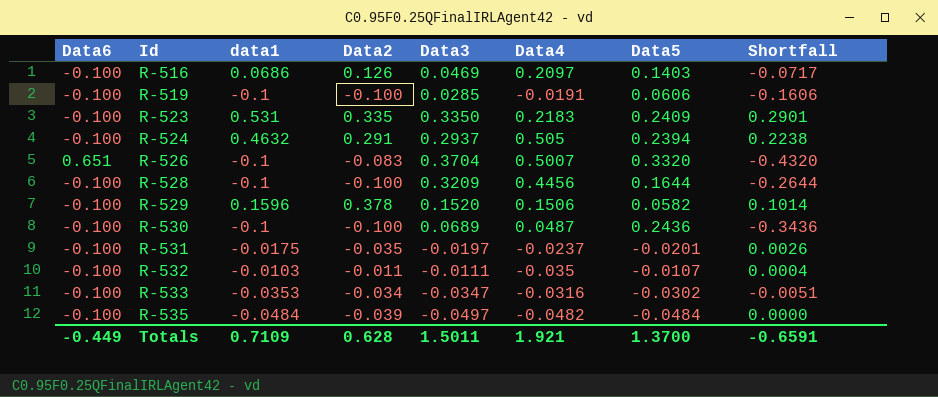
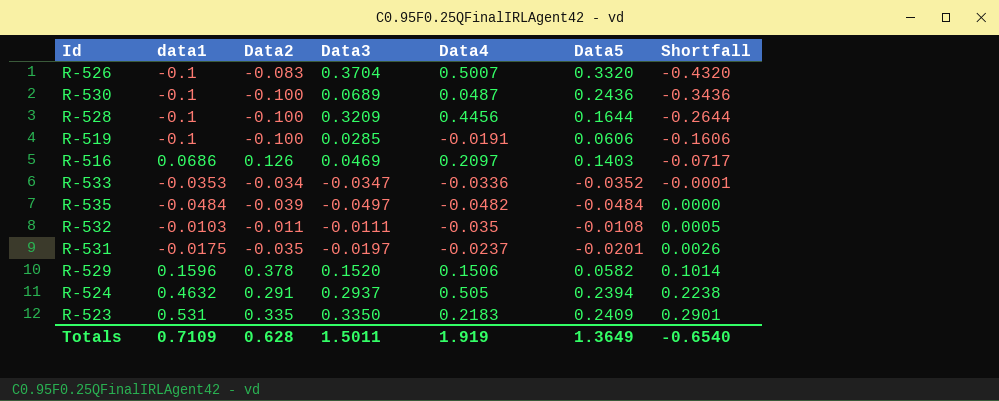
row order: Id ascending -> Shortfall ascending
column Data6 | position: 1 -> none
R-533 | Data4: -0.0316 -> -0.0336
R-533 | Data5: -0.0302 -> -0.0352
R-533 | Shortfall: -0.0051 -> -0.0001
R-532 | Data5: -0.0107 -> -0.0108
R-532 | Shortfall: 0.0004 -> 0.0005
Totals | Data4: 1.921 -> 1.919
Totals | Data5: 1.3700 -> 1.3649
Totals | Shortfall: -0.6591 -> -0.6540

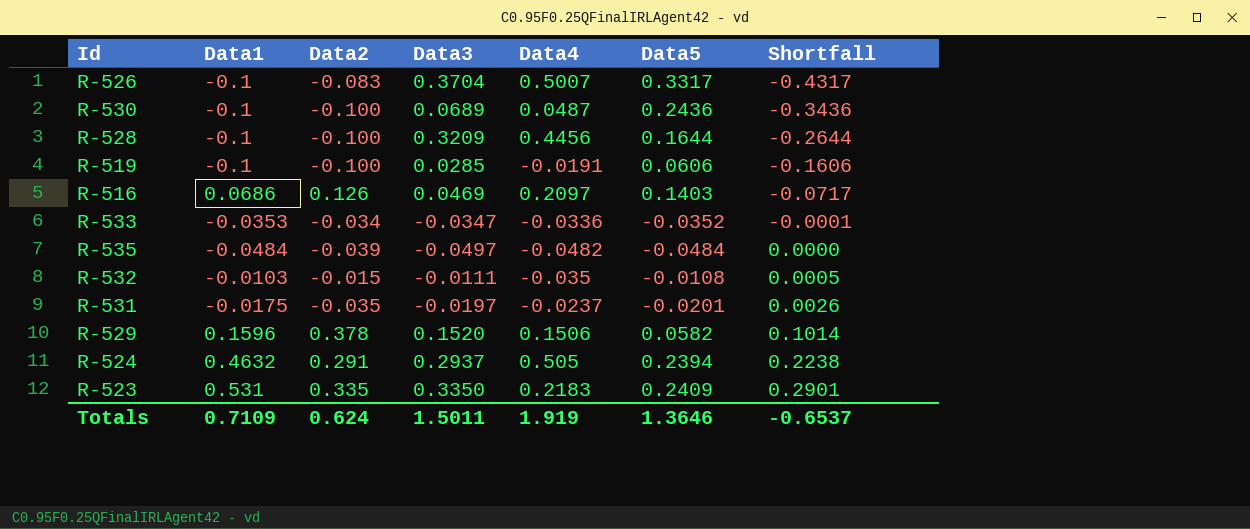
column name: data1 -> Data1
R-526 | Data5: 0.3320 -> 0.3317
R-526 | Shortfall: -0.4320 -> -0.4317
R-532 | Data2: -0.011 -> -0.015
Totals | Data2: 0.628 -> 0.624
Totals | Data5: 1.3649 -> 1.3646
Totals | Shortfall: -0.6540 -> -0.6537

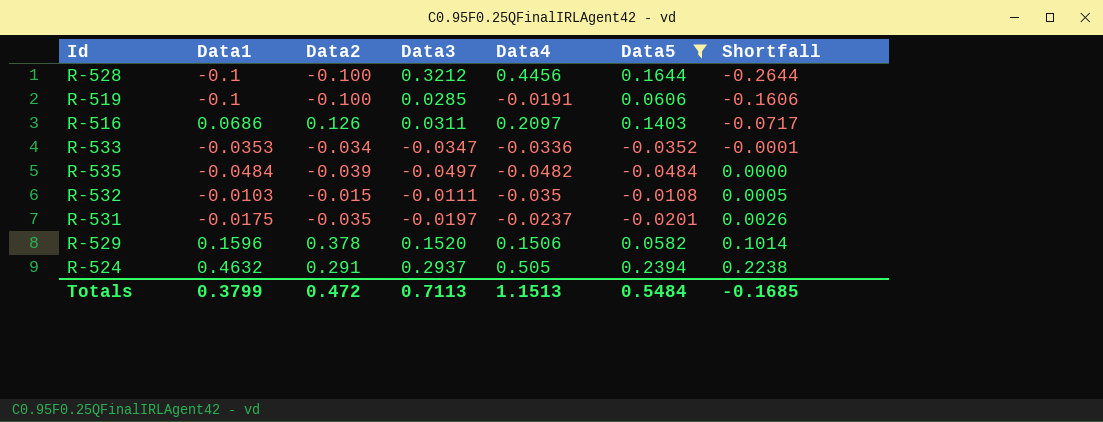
filter: none -> Data5 <= 0.2394
R-528 | Data3: 0.3209 -> 0.3212
R-516 | Data3: 0.0469 -> 0.0311
Totals | Data1: 0.7109 -> 0.3799
Totals | Data2: 0.624 -> 0.472
Totals | Data3: 1.5011 -> 0.7113
Totals | Data4: 1.919 -> 1.1513
Totals | Data5: 1.3646 -> 0.5484
Totals | Shortfall: -0.6537 -> -0.1685

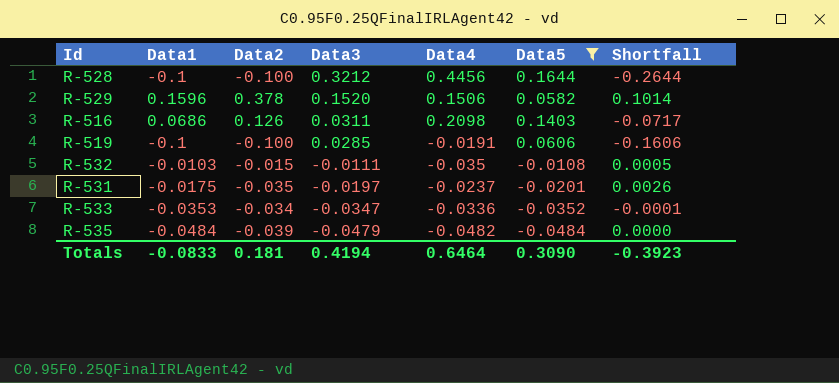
row order: Shortfall ascending -> Data3 descending
row R-524: 0.4632 | 0.291 | 0.2937 | 0.505 | 0.2394 | 0.2238 -> none
R-516 | Data4: 0.2097 -> 0.2098
R-535 | Data3: -0.0497 -> -0.0479
Totals | Data1: 0.3799 -> -0.0833
Totals | Data2: 0.472 -> 0.181
Totals | Data3: 0.7113 -> 0.4194
Totals | Data4: 1.1513 -> 0.6464
Totals | Data5: 0.5484 -> 0.3090
Totals | Shortfall: -0.1685 -> -0.3923

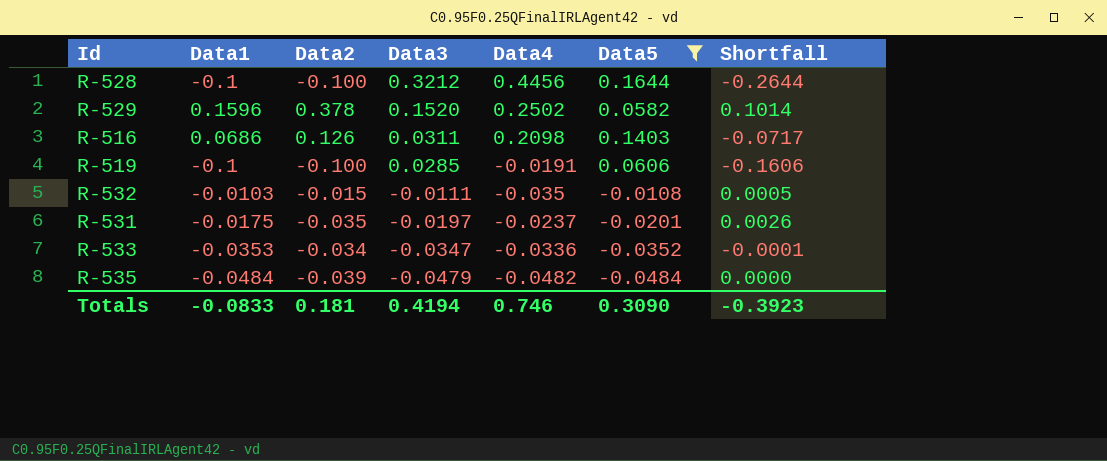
R-529 | Data4: 0.1506 -> 0.2502
Totals | Data4: 0.6464 -> 0.746

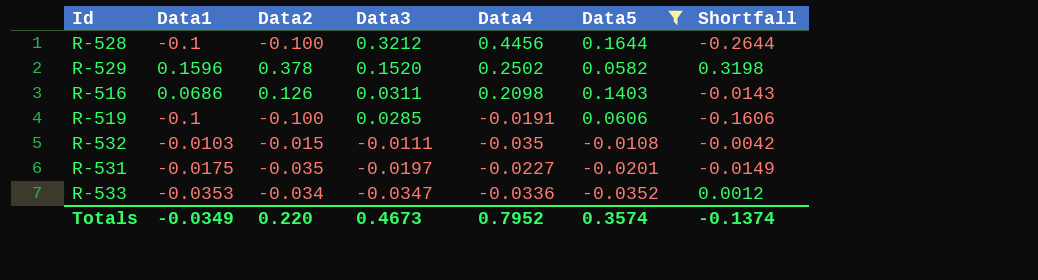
column Shortfall | formula: [Data1] - [Data5] -> [Data2] - [Data5]
row R-535: -0.0484 | -0.039 | -0.0479 | -0.0482 | -0.0484 | 0.0000 -> none
R-531 | Data4: -0.0237 -> -0.0227
Totals | Data1: -0.0833 -> -0.0349
Totals | Data2: 0.181 -> 0.220
Totals | Data3: 0.4194 -> 0.4673
Totals | Data4: 0.746 -> 0.7952
Totals | Data5: 0.3090 -> 0.3574
Totals | Shortfall: -0.3923 -> -0.1374

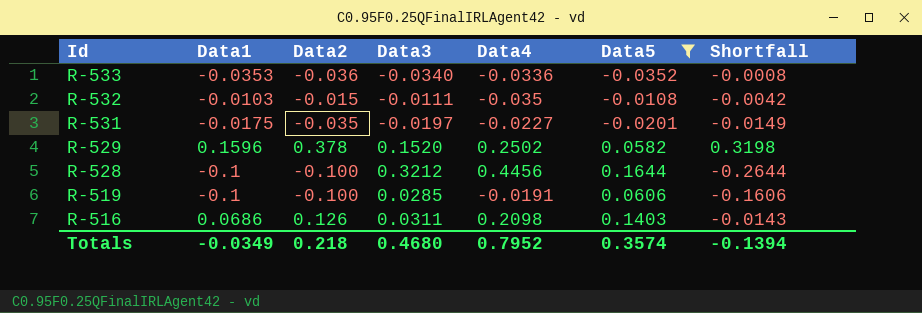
row order: Data3 descending -> Id descending
R-533 | Data2: -0.034 -> -0.036
R-533 | Data3: -0.0347 -> -0.0340
R-533 | Shortfall: 0.0012 -> -0.0008
Totals | Data2: 0.220 -> 0.218
Totals | Data3: 0.4673 -> 0.4680
Totals | Shortfall: -0.1374 -> -0.1394

